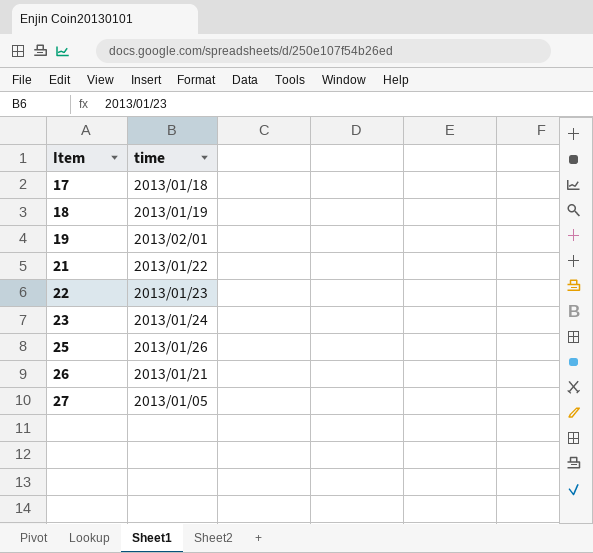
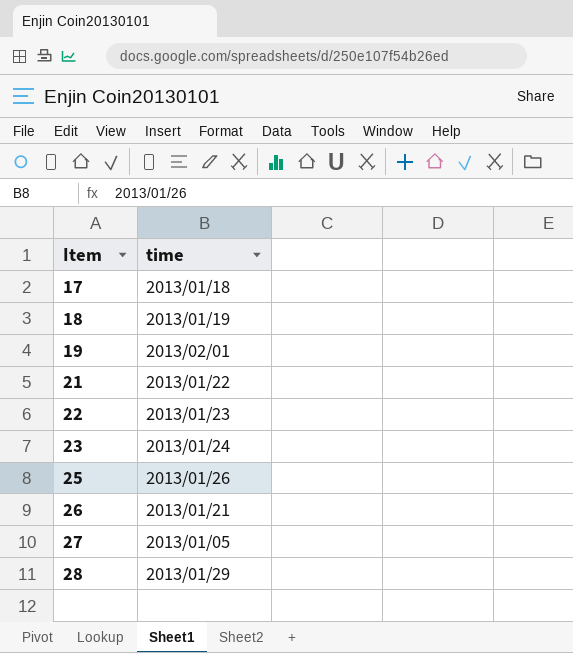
row 28: none -> 2013/01/29

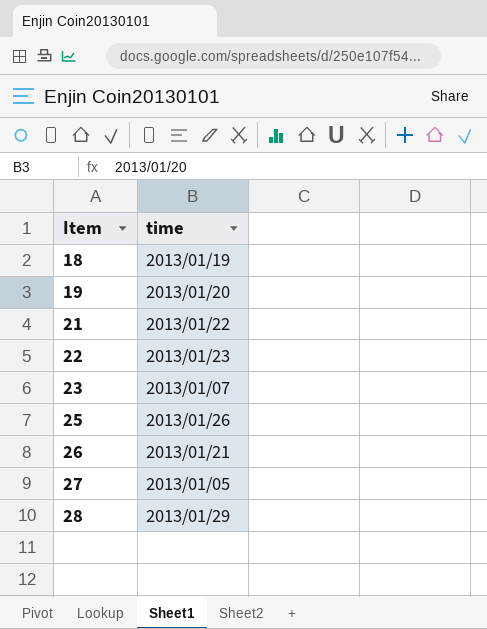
row 17: 2013/01/18 -> none
19 | time: 2013/02/01 -> 2013/01/20
23 | time: 2013/01/24 -> 2013/01/07

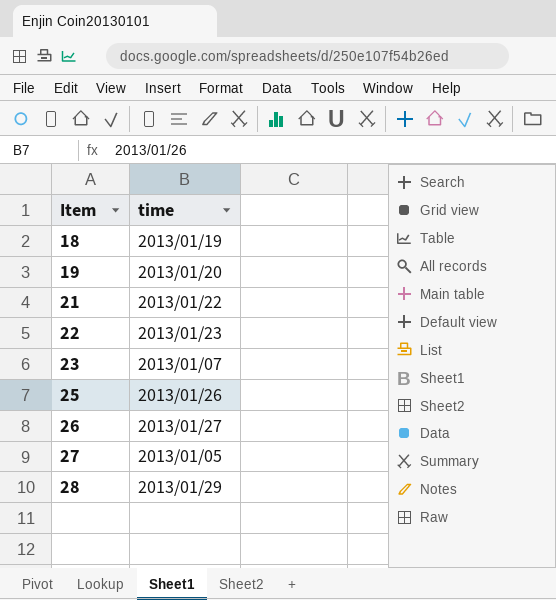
26 | time: 2013/01/21 -> 2013/01/27

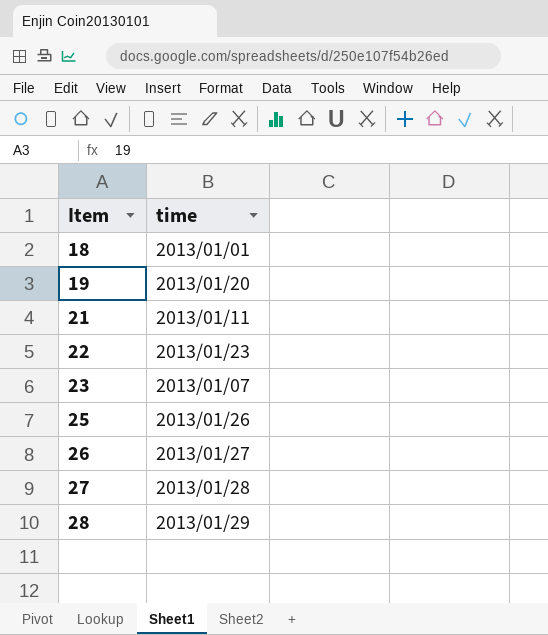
18 | time: 2013/01/19 -> 2013/01/01
21 | time: 2013/01/22 -> 2013/01/11
27 | time: 2013/01/05 -> 2013/01/28

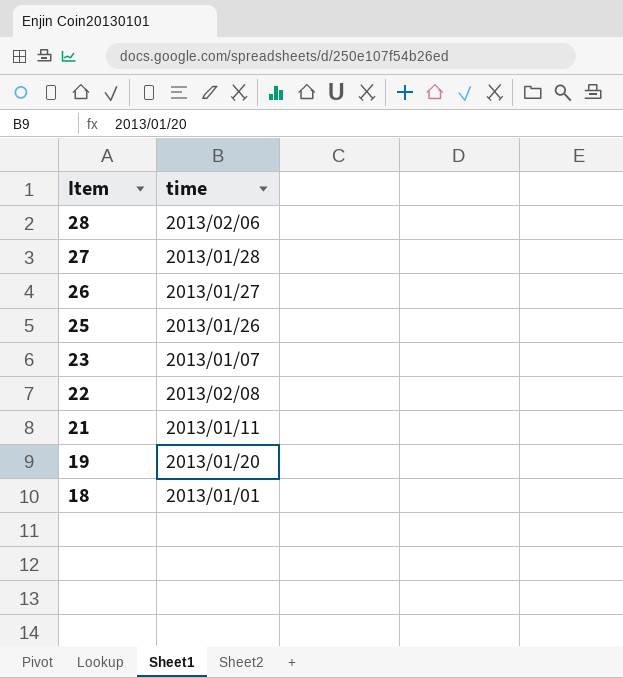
row order: Item ascending -> Item descending
28 | time: 2013/01/29 -> 2013/02/06
22 | time: 2013/01/23 -> 2013/02/08

